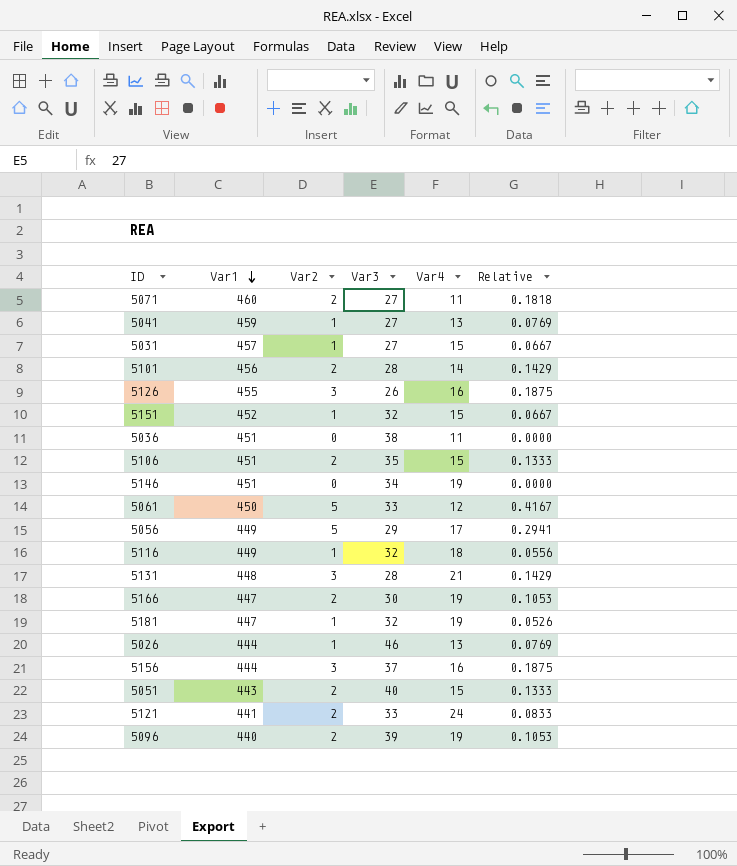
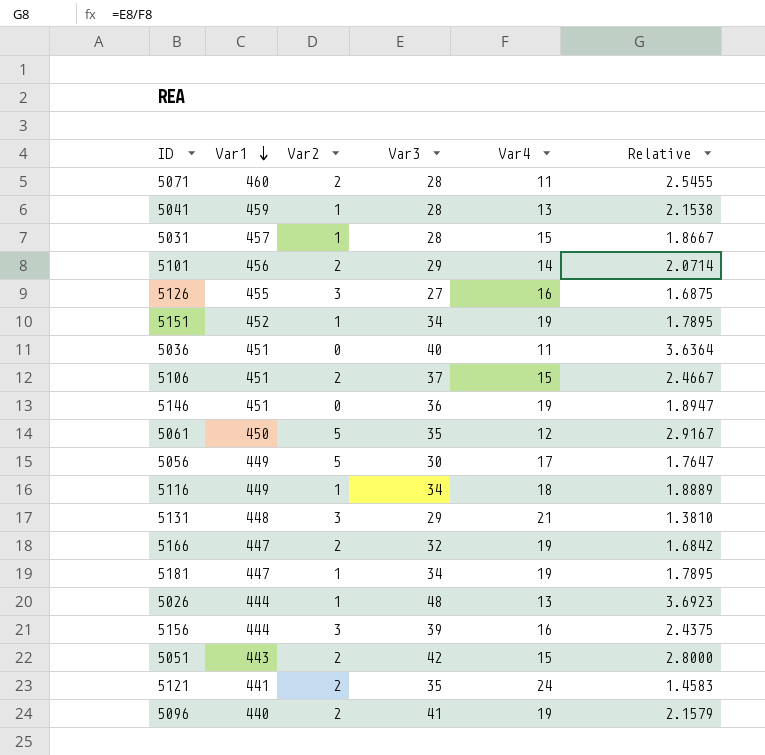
column Relative | formula: [Var2] / [Var4] -> [Var3] / [Var4]
5071 | Var3: 27 -> 28
5041 | Var3: 27 -> 28
5031 | Var3: 27 -> 28
5101 | Var3: 28 -> 29
5126 | Var3: 26 -> 27
5151 | Var3: 32 -> 34
5151 | Var4: 15 -> 19
5036 | Var3: 38 -> 40
5106 | Var3: 35 -> 37
5146 | Var3: 34 -> 36
5061 | Var3: 33 -> 35
5056 | Var3: 29 -> 30
5116 | Var3: 32 -> 34
5131 | Var3: 28 -> 29
5166 | Var3: 30 -> 32
5181 | Var3: 32 -> 34
5026 | Var3: 46 -> 48
5156 | Var3: 37 -> 39
5051 | Var3: 40 -> 42
5121 | Var3: 33 -> 35
5096 | Var3: 39 -> 41

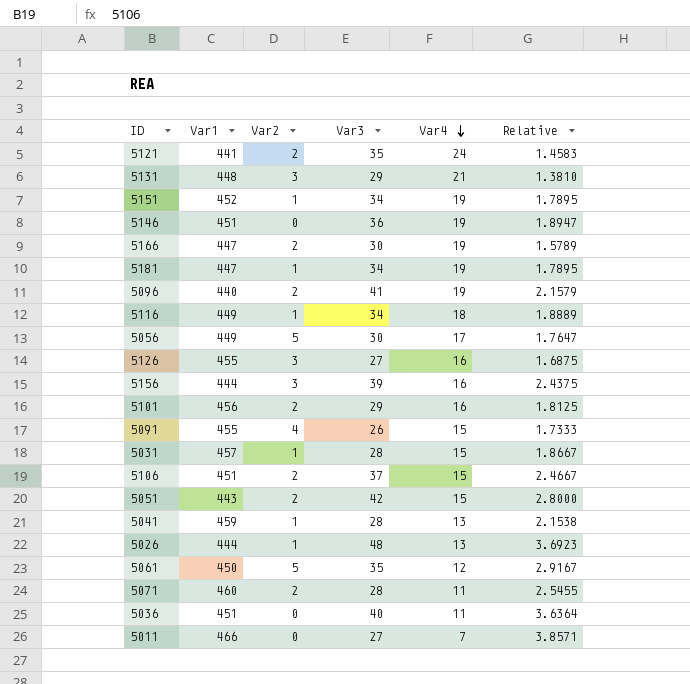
row order: Var1 descending -> Var4 descending
5166 | Var3: 32 -> 30
5166 | Relative: 1.6842 -> 1.5789
5101 | Var4: 14 -> 16
5101 | Relative: 2.0714 -> 1.8125
row 5091: none -> 455 | 4 | 26 | 15 | 1.7333
row 5011: none -> 466 | 0 | 27 | 7 | 3.8571

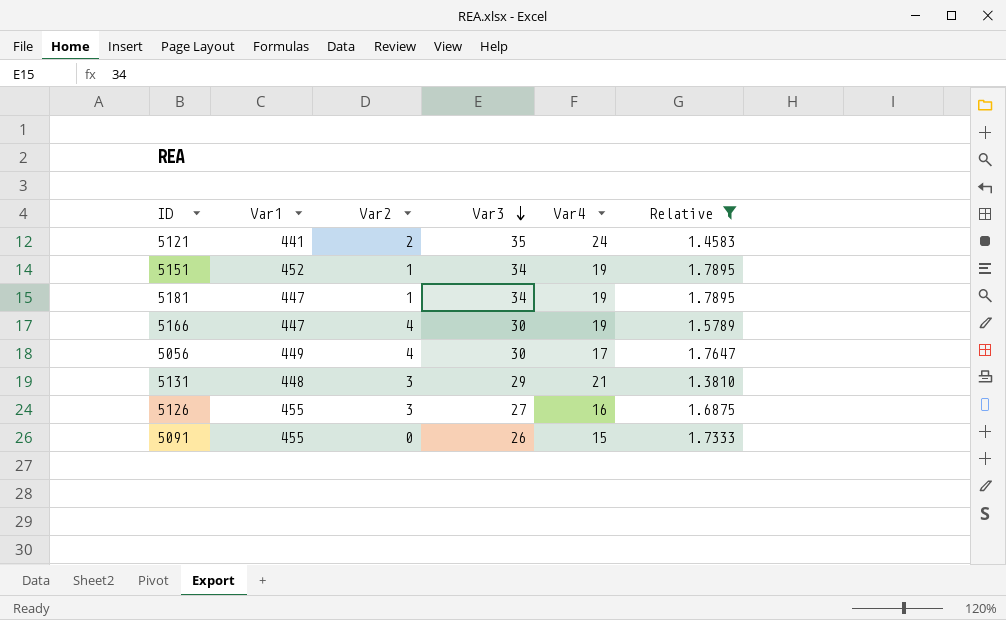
filter: none -> Relative <= 1.7895
row order: Var4 descending -> Var3 descending
5166 | Var2: 2 -> 4
5056 | Var2: 5 -> 4
5091 | Var2: 4 -> 0

